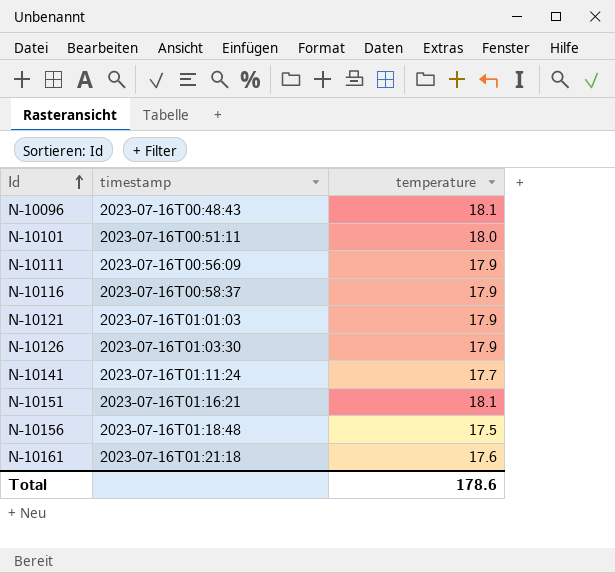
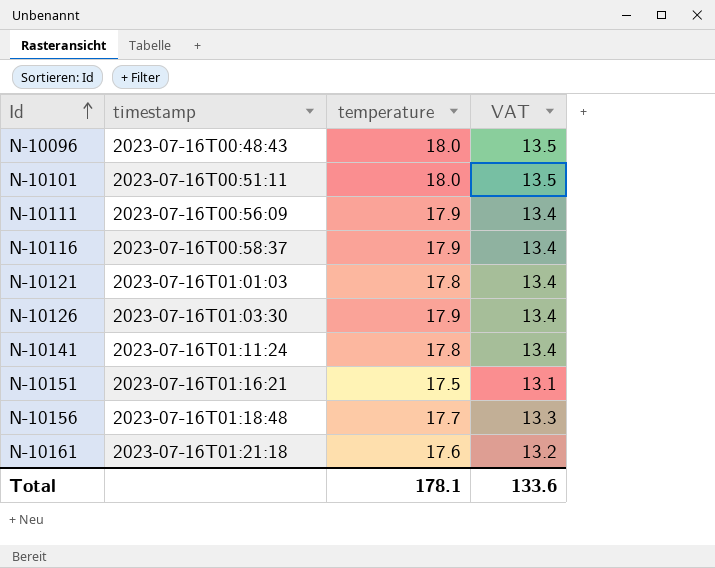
column VAT | formula: none -> [temperature] * 0.75
N-10096 | temperature: 18.1 -> 18.0
N-10121 | temperature: 17.9 -> 17.8
N-10141 | temperature: 17.7 -> 17.8
N-10151 | temperature: 18.1 -> 17.5
N-10156 | temperature: 17.5 -> 17.7
Total | temperature: 178.6 -> 178.1

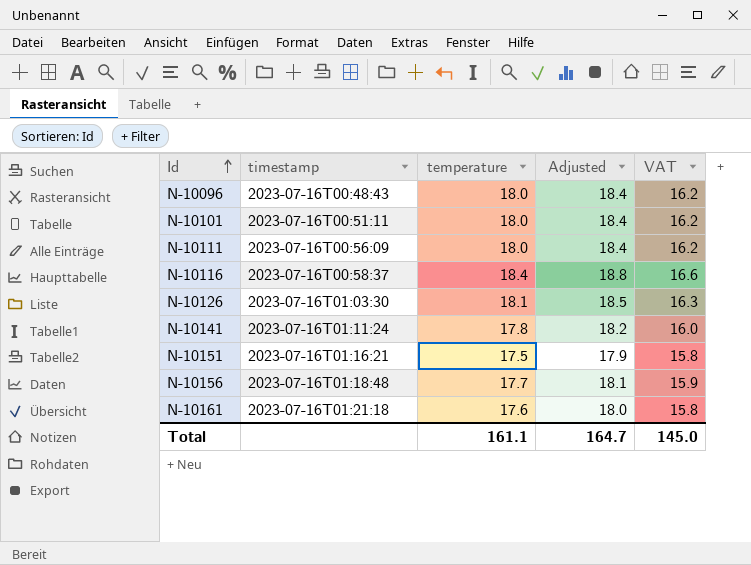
column Adjusted | formula: none -> [temperature] * 1.02
column VAT | formula: [temperature] * 0.75 -> [temperature] * 0.9
row N-10121: 2023-07-16T01:01:03 | 17.8 | 13.4 -> none
N-10111 | temperature: 17.9 -> 18.0
N-10116 | temperature: 17.9 -> 18.4
N-10126 | temperature: 17.9 -> 18.1
Total | temperature: 178.1 -> 161.1
Total | VAT: 133.6 -> 145.0

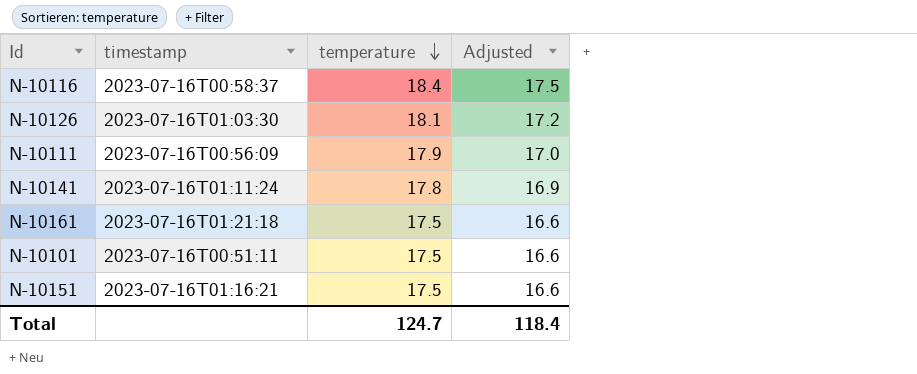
row order: Id ascending -> temperature descending
column VAT | formula: [temperature] * 0.9 -> none
column Adjusted | formula: [temperature] * 1.02 -> [temperature] * 0.95
row N-10096: 2023-07-16T00:48:43 | 18.0 | 18.4 | 16.2 -> none
row N-10156: 2023-07-16T01:18:48 | 17.7 | 18.1 | 15.9 -> none
N-10111 | temperature: 18.0 -> 17.9
N-10161 | temperature: 17.6 -> 17.5
N-10101 | temperature: 18.0 -> 17.5
Total | temperature: 161.1 -> 124.7
Total | Adjusted: 164.7 -> 118.4

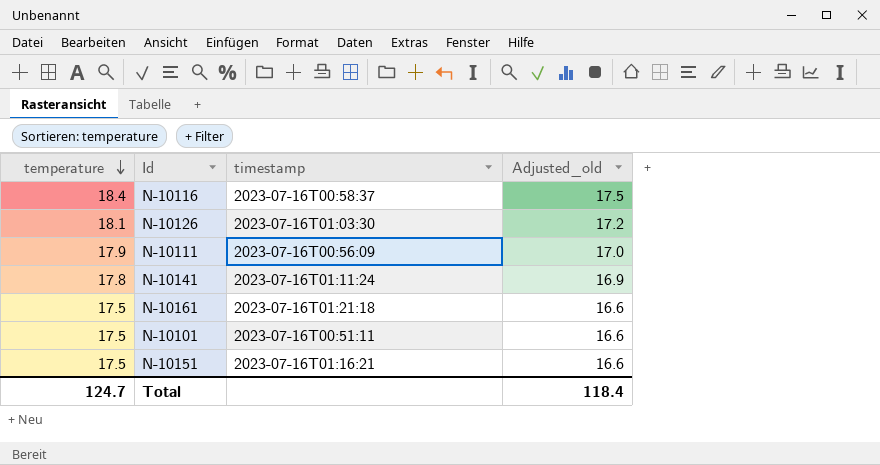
column temperature | position: 3 -> 1
column name: Adjusted -> Adjusted_old

